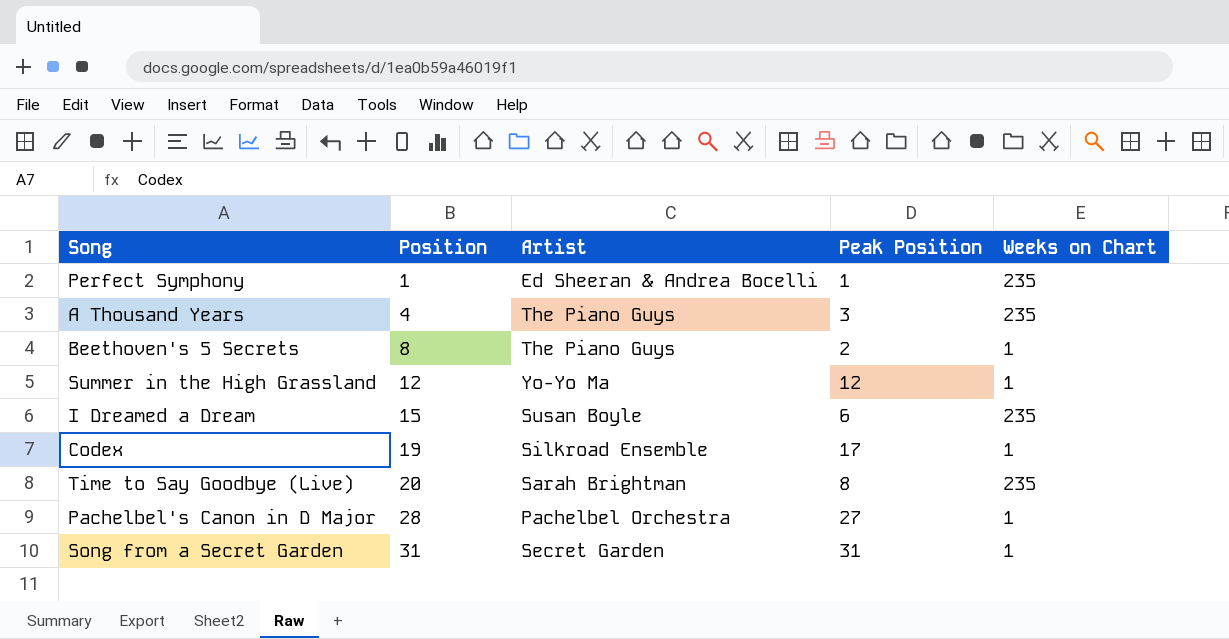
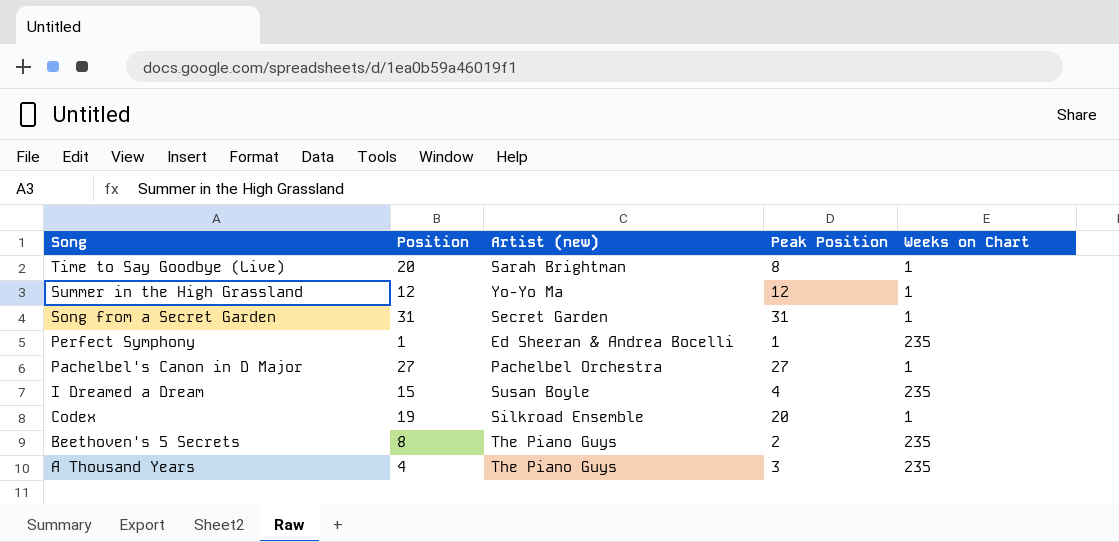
row order: Position ascending -> Song descending
column name: Artist -> Artist (new)
Time to Say Goodbye (Live) | Weeks on Chart: 235 -> 1
Pachelbel's Canon in D Major | Position: 28 -> 27
I Dreamed a Dream | Peak Position: 6 -> 4
Codex | Peak Position: 17 -> 20
Beethoven's 5 Secrets | Weeks on Chart: 1 -> 235

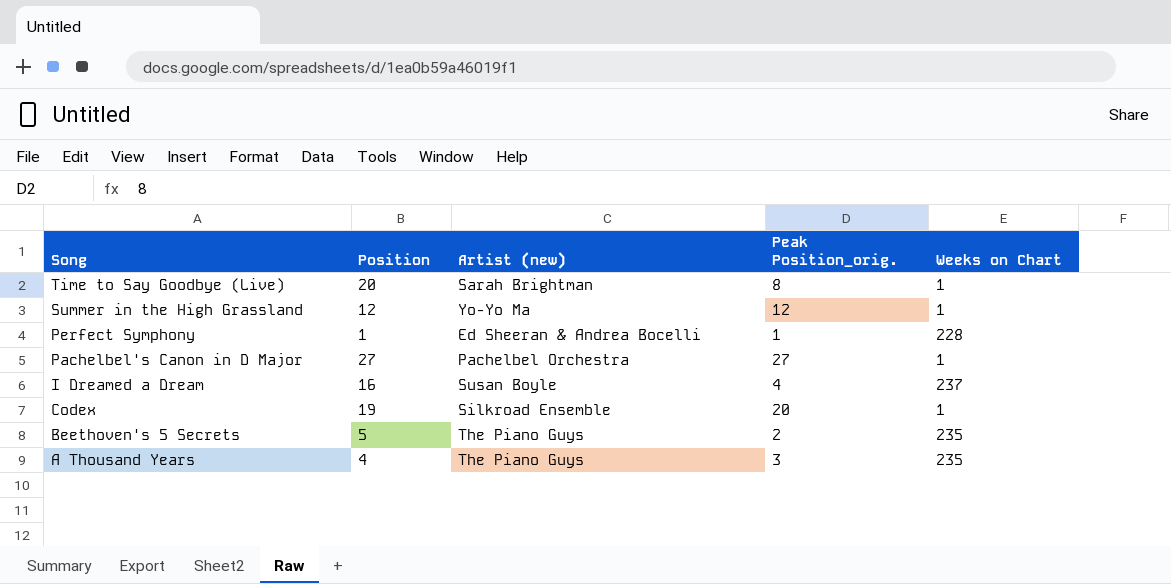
column name: Peak Position -> Peak Position_orig.
row Song from a Secret Garden: 31 | Secret Garden | 31 | 1 -> none
Perfect Symphony | Weeks on Chart: 235 -> 228
I Dreamed a Dream | Position: 15 -> 16
I Dreamed a Dream | Weeks on Chart: 235 -> 237
Beethoven's 5 Secrets | Position: 8 -> 5

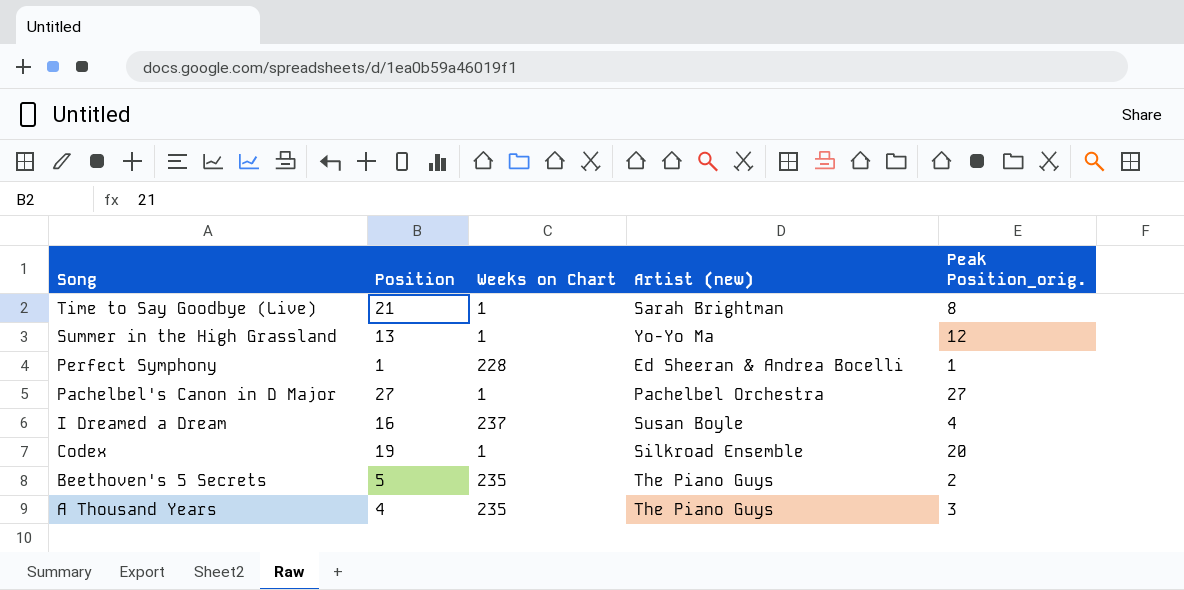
column Weeks on Chart | position: 5 -> 3
Time to Say Goodbye (Live) | Position: 20 -> 21
Summer in the High Grassland | Position: 12 -> 13

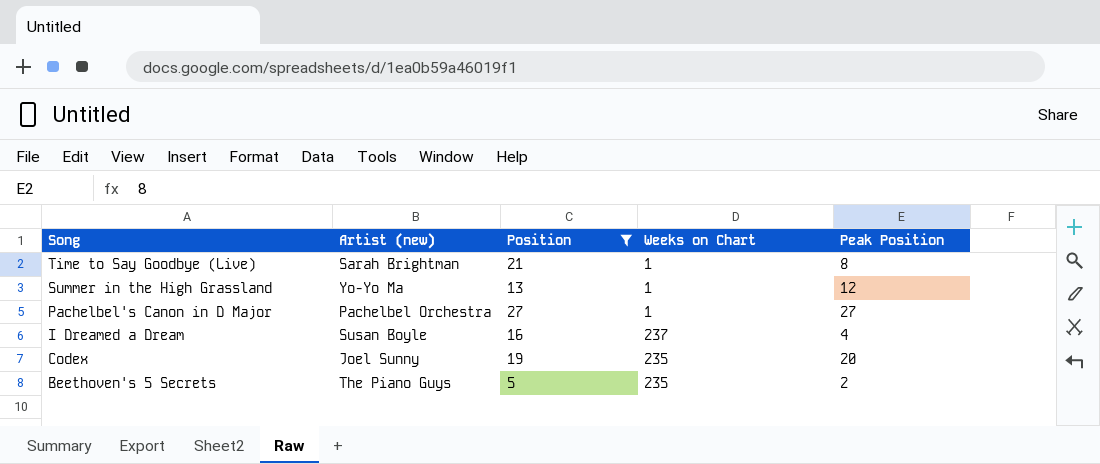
filter: none -> Position >= 5
column Artist (new) | position: 4 -> 2
column name: Peak Position_orig. -> Peak Position
Codex | Artist (new): Silkroad Ensemble -> Joel Sunny
Codex | Weeks on Chart: 1 -> 235

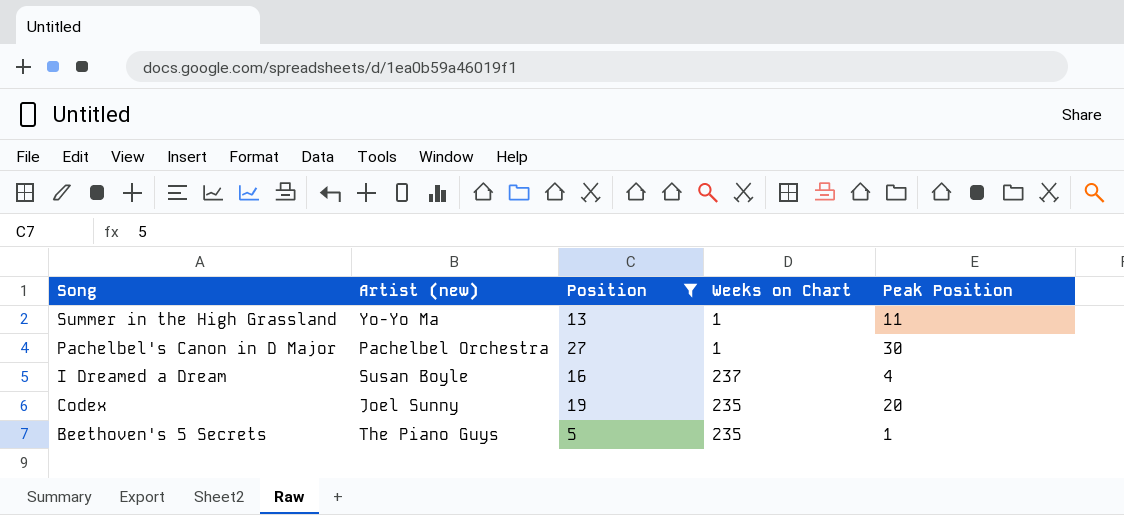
row Time to Say Goodbye (Live): Sarah Brightman | 21 | 1 | 8 -> none
Summer in the High Grassland | Peak Position: 12 -> 11
Pachelbel's Canon in D Major | Peak Position: 27 -> 30
Beethoven's 5 Secrets | Peak Position: 2 -> 1

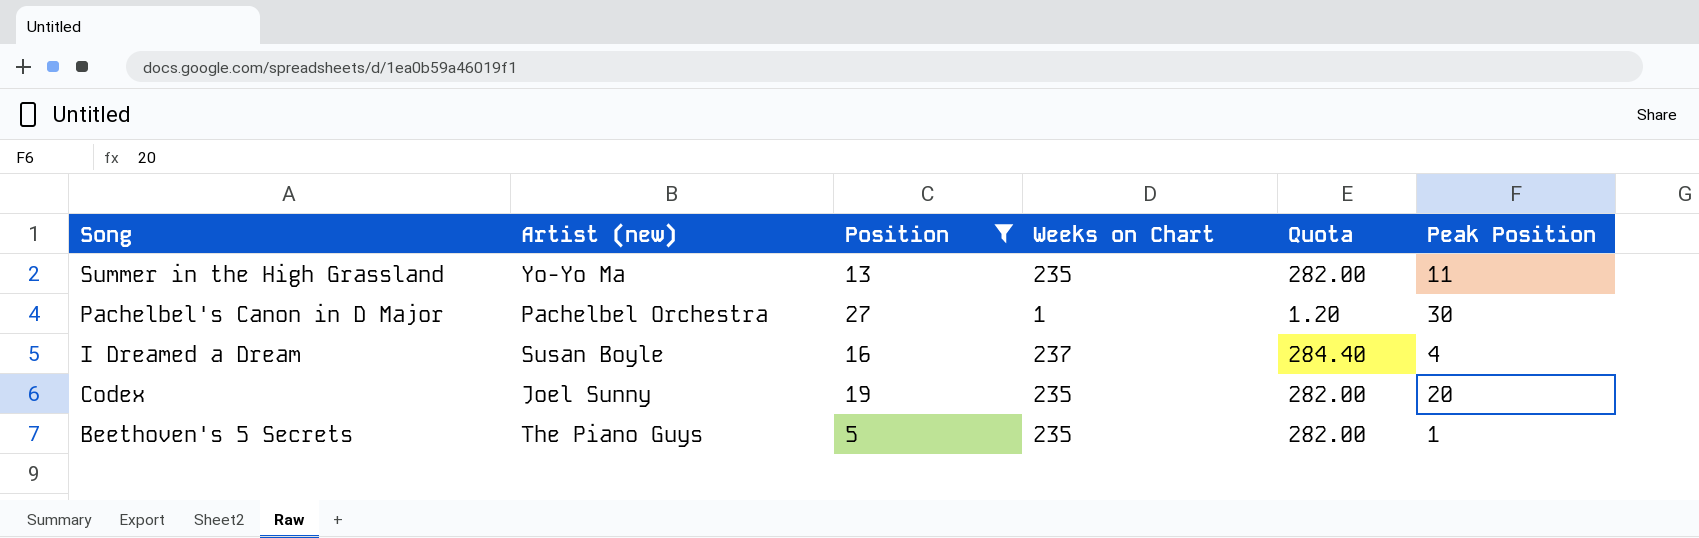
column Quota | formula: none -> [Weeks on Chart] * 1.2
Summer in the High Grassland | Weeks on Chart: 1 -> 235

